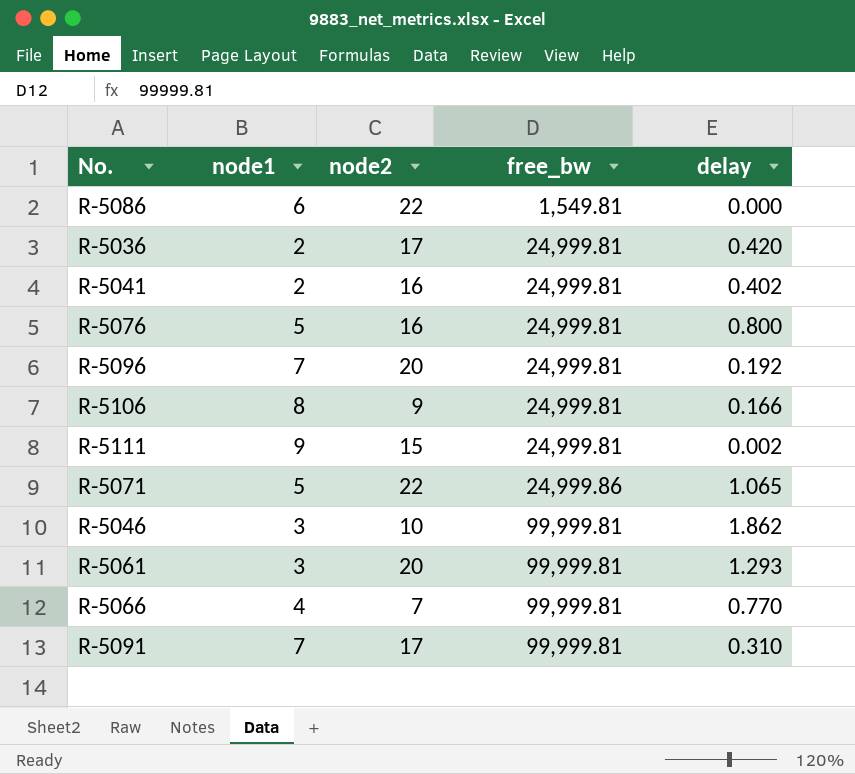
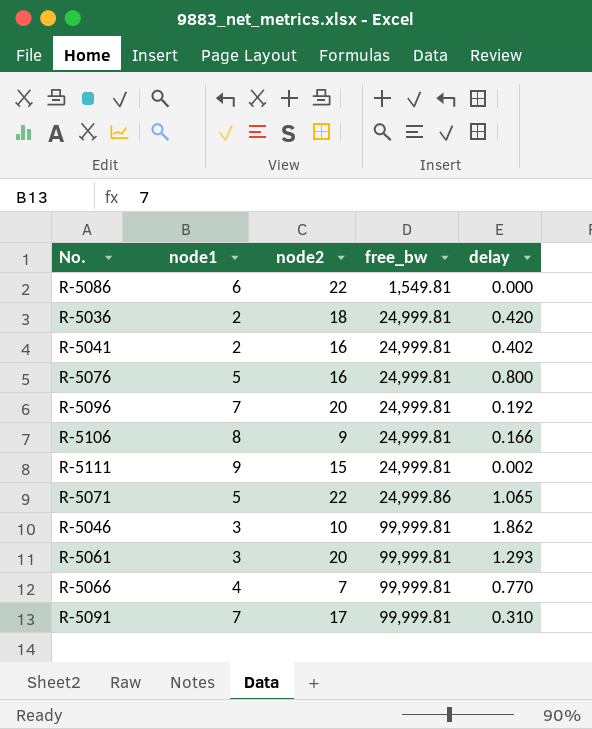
R-5036 | node2: 17 -> 18

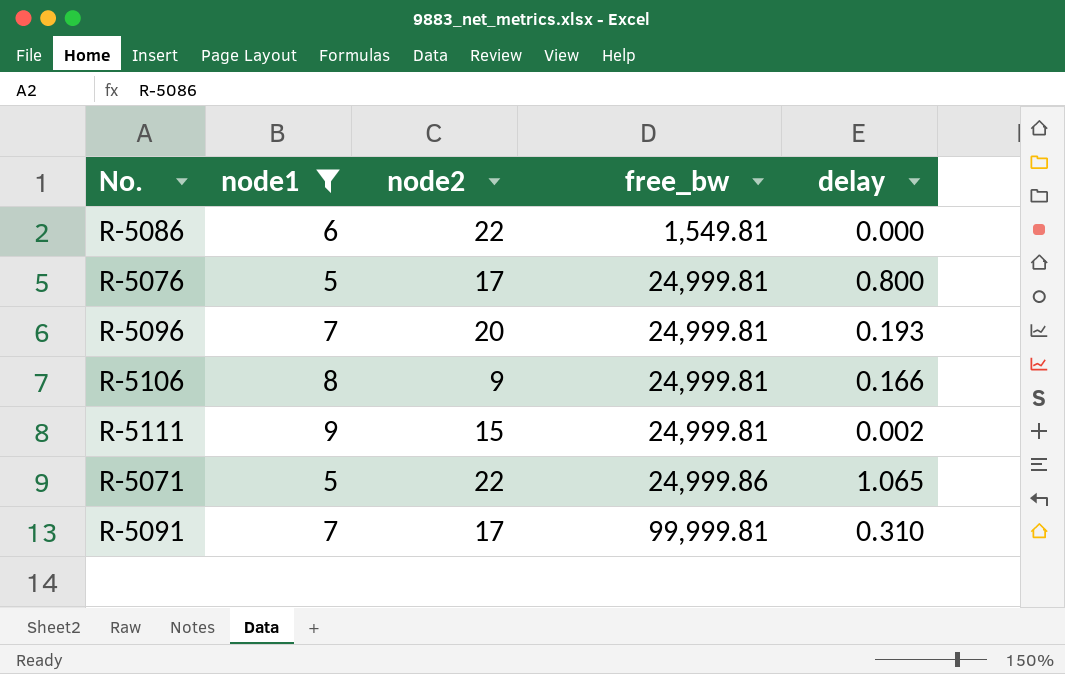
filter: none -> node1 >= 5
R-5076 | node2: 16 -> 17
R-5096 | delay: 0.192 -> 0.193

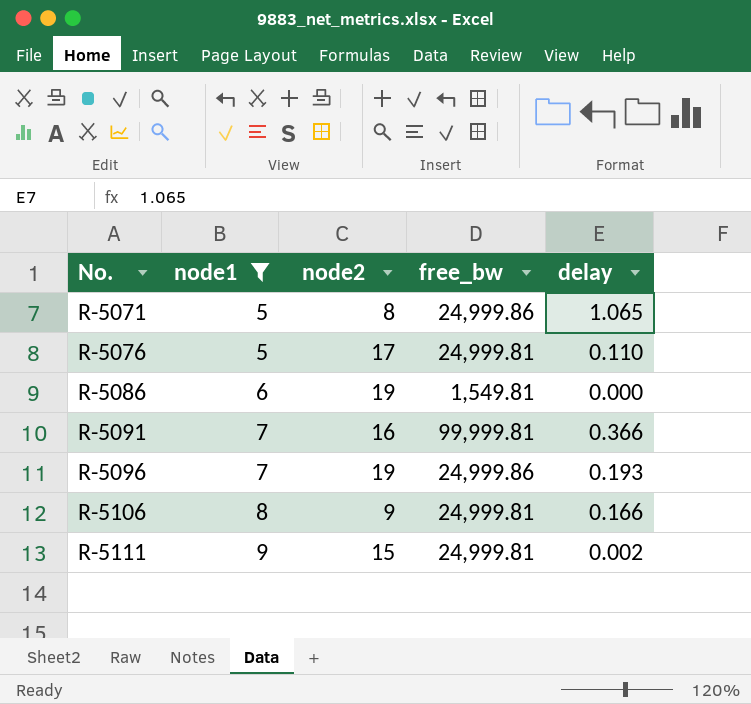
row order: free_bw ascending -> No. ascending
R-5071 | node2: 22 -> 8
R-5076 | delay: 0.800 -> 0.110
R-5086 | node2: 22 -> 19
R-5091 | node2: 17 -> 16
R-5091 | delay: 0.310 -> 0.366
R-5096 | node2: 20 -> 19
R-5096 | free_bw: 24,999.81 -> 24,999.86

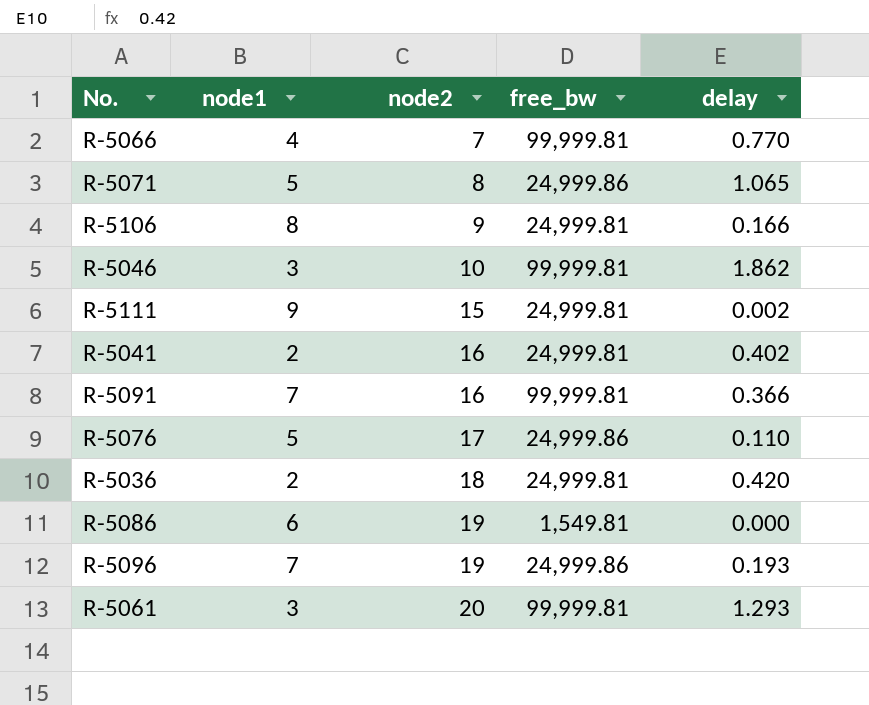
filter: node1 >= 5 -> none
row order: No. ascending -> node2 ascending
R-5076 | free_bw: 24,999.81 -> 24,999.86

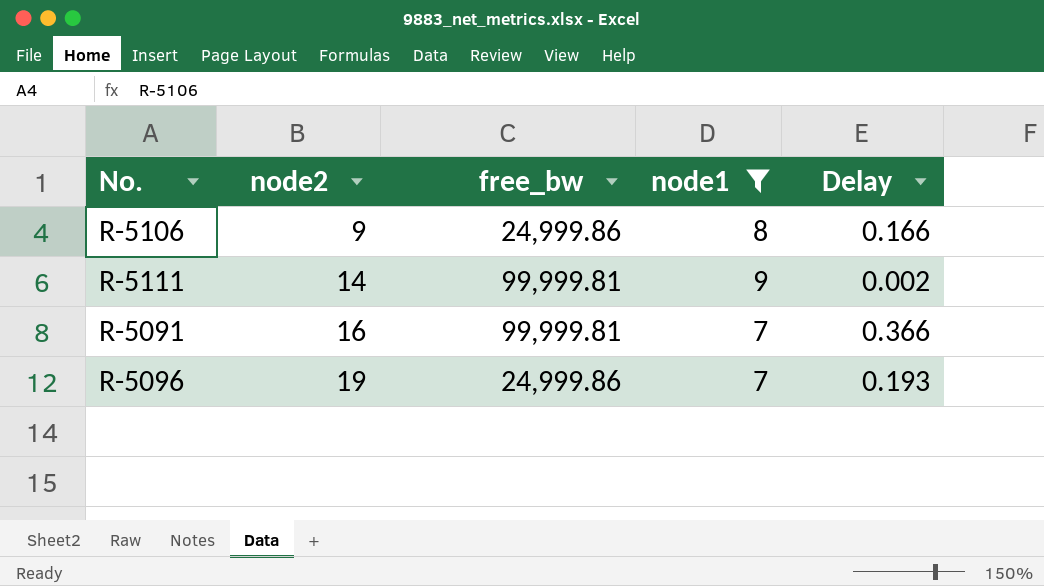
filter: none -> node1 >= 7
column node1 | position: 2 -> 4
column name: delay -> Delay
R-5106 | free_bw: 24,999.81 -> 24,999.86
R-5111 | node2: 15 -> 14
R-5111 | free_bw: 24,999.81 -> 99,999.81

